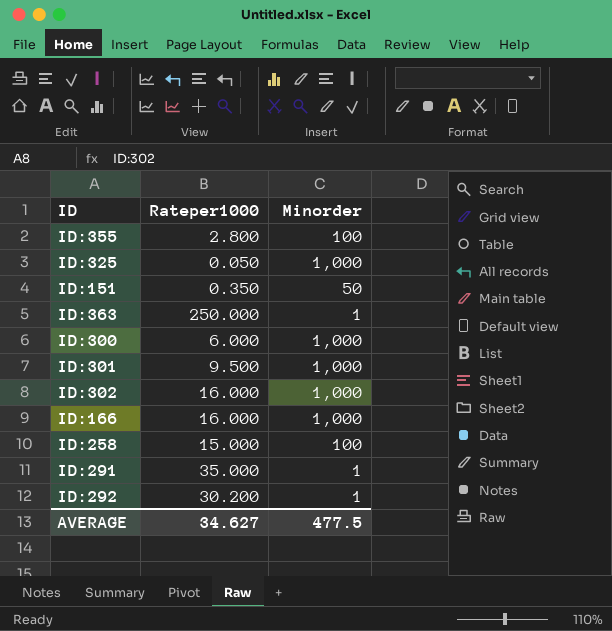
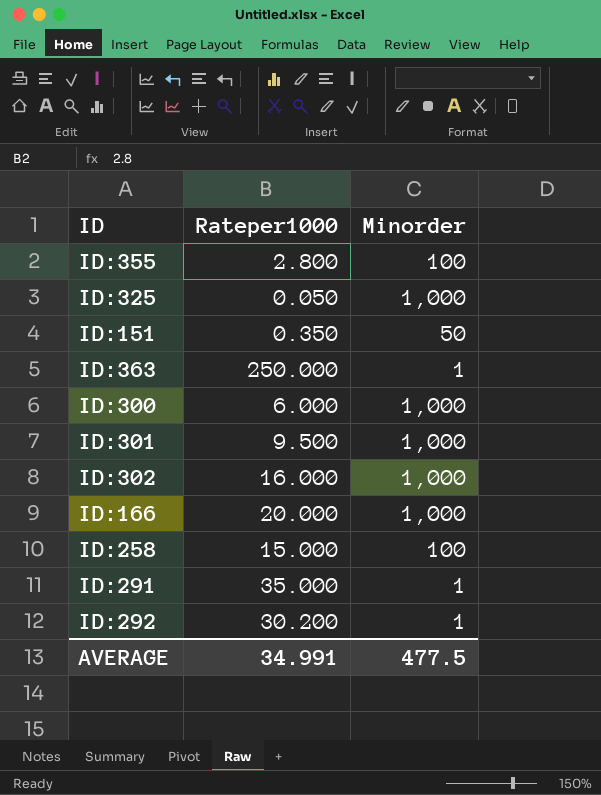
ID:166 | Rateper1000: 16.000 -> 20.000
AVERAGE | Rateper1000: 34.627 -> 34.991

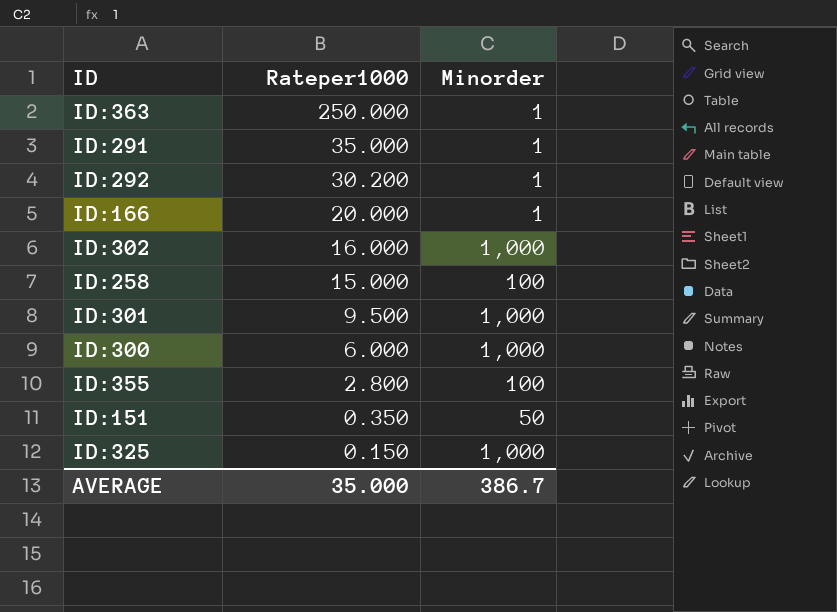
row order: none -> Rateper1000 descending
ID:166 | Minorder: 1,000 -> 1
ID:325 | Rateper1000: 0.050 -> 0.150
AVERAGE | Rateper1000: 34.991 -> 35.000
AVERAGE | Minorder: 477.5 -> 386.7

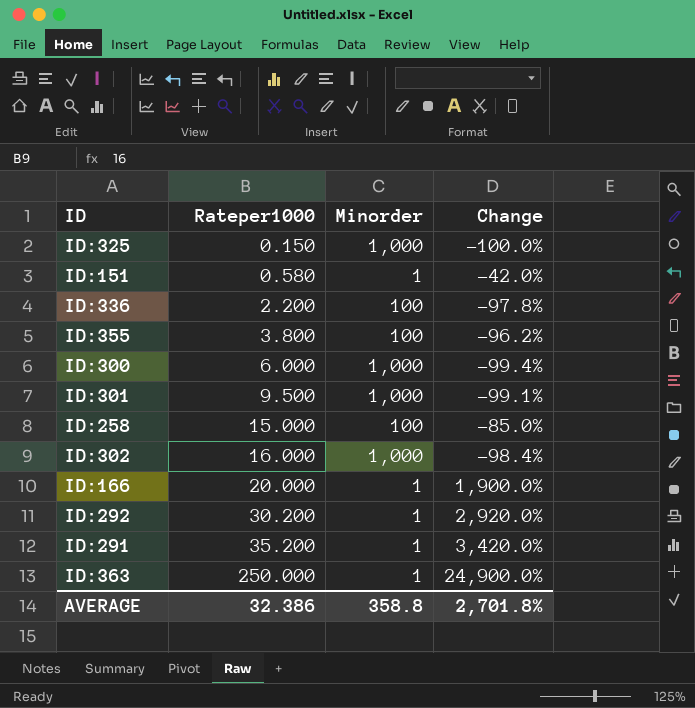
row order: Rateper1000 descending -> Rateper1000 ascending
column Change | formula: none -> ([Rateper1000] - [Minorder]) / [Minorder]
ID:151 | Rateper1000: 0.350 -> 0.580
ID:151 | Minorder: 50 -> 1
row ID:336: none -> 2.200 | 100 | -97.8%
ID:355 | Rateper1000: 2.800 -> 3.800
ID:291 | Rateper1000: 35.000 -> 35.200
AVERAGE | Rateper1000: 35.000 -> 32.386
AVERAGE | Minorder: 386.7 -> 358.8

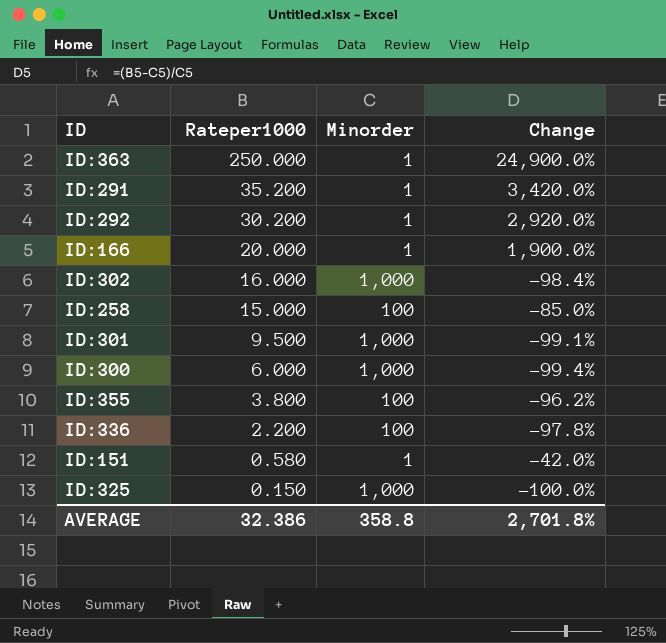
row order: Rateper1000 ascending -> Rateper1000 descending

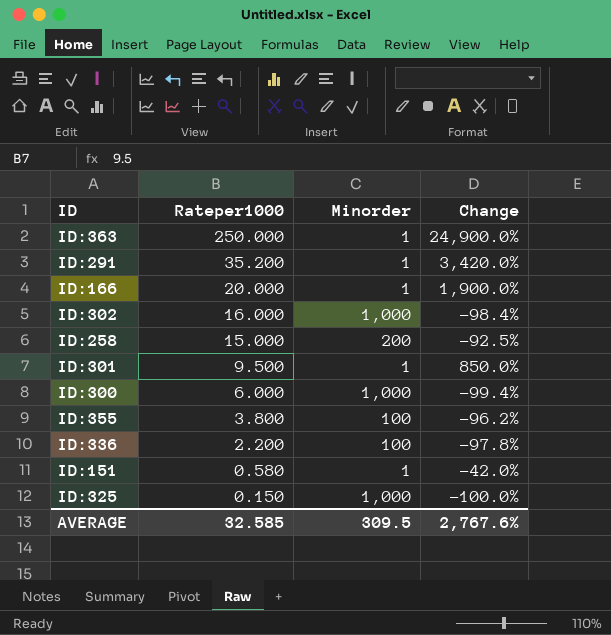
row ID:292: 30.200 | 1 | 2,920.0% -> none
ID:258 | Minorder: 100 -> 200
ID:258 | Change: -85.0% -> -92.5%
ID:301 | Minorder: 1,000 -> 1
ID:301 | Change: -99.1% -> 850.0%
AVERAGE | Rateper1000: 32.386 -> 32.585
AVERAGE | Minorder: 358.8 -> 309.5
AVERAGE | Change: 2,701.8% -> 2,767.6%

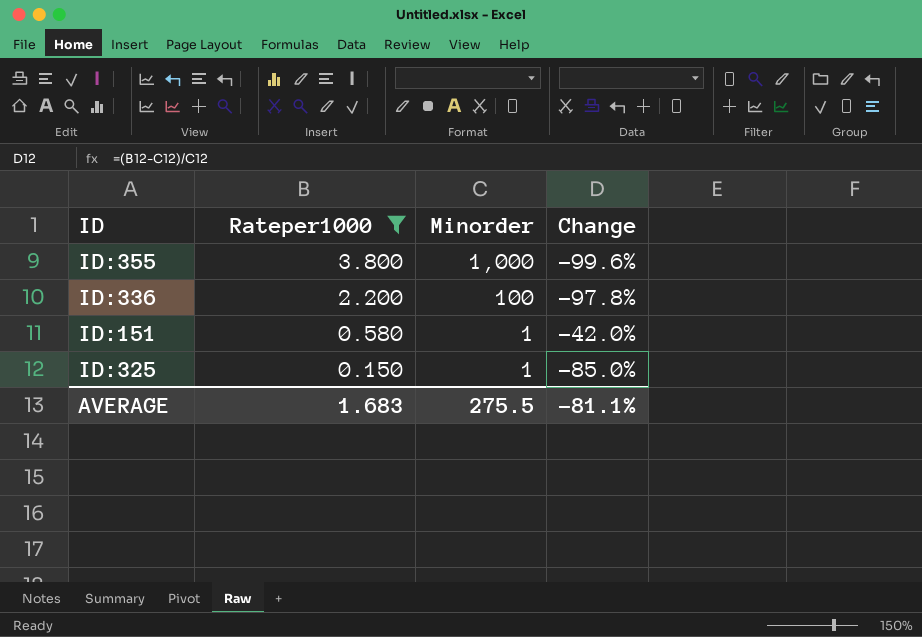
filter: none -> Rateper1000 <= 3.800
ID:355 | Minorder: 100 -> 1,000
ID:355 | Change: -96.2% -> -99.6%
ID:325 | Minorder: 1,000 -> 1
ID:325 | Change: -100.0% -> -85.0%
AVERAGE | Rateper1000: 32.585 -> 1.683
AVERAGE | Minorder: 309.5 -> 275.5
AVERAGE | Change: 2,767.6% -> -81.1%

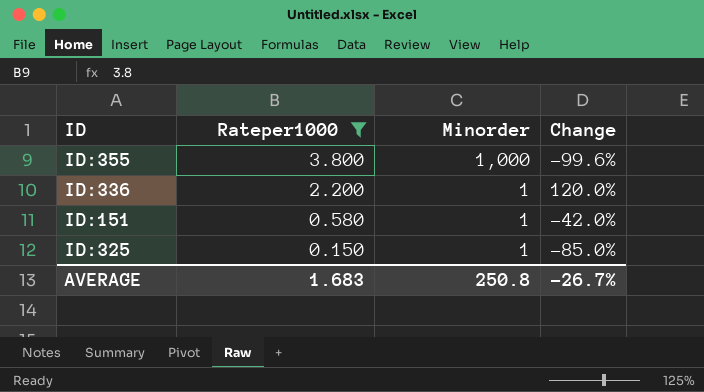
ID:336 | Minorder: 100 -> 1
ID:336 | Change: -97.8% -> 120.0%
AVERAGE | Minorder: 275.5 -> 250.8
AVERAGE | Change: -81.1% -> -26.7%

